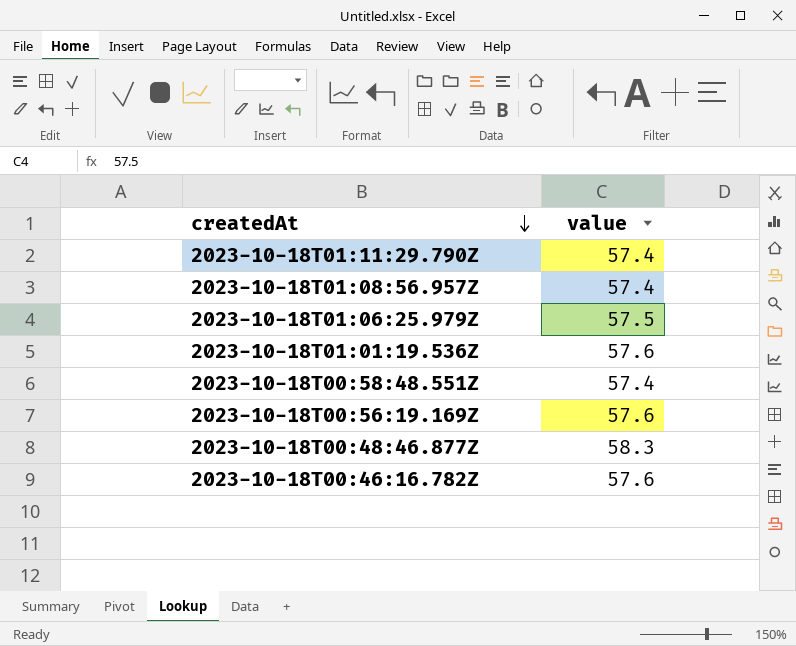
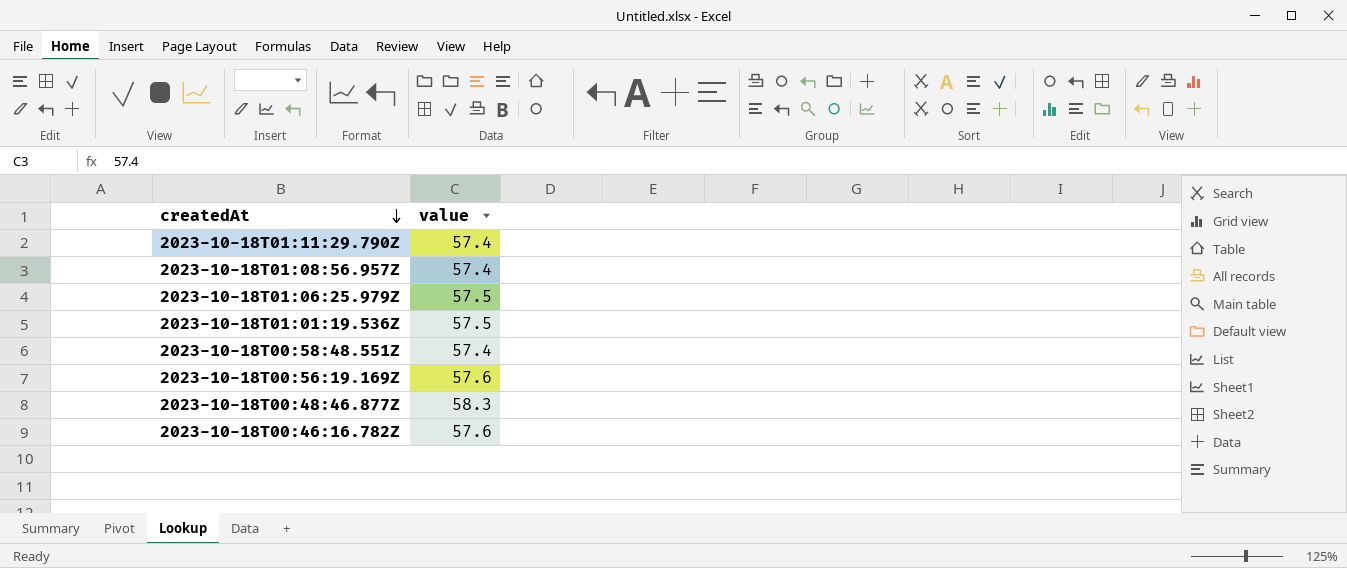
2023-10-18T01:01:19.536Z | value: 57.6 -> 57.5

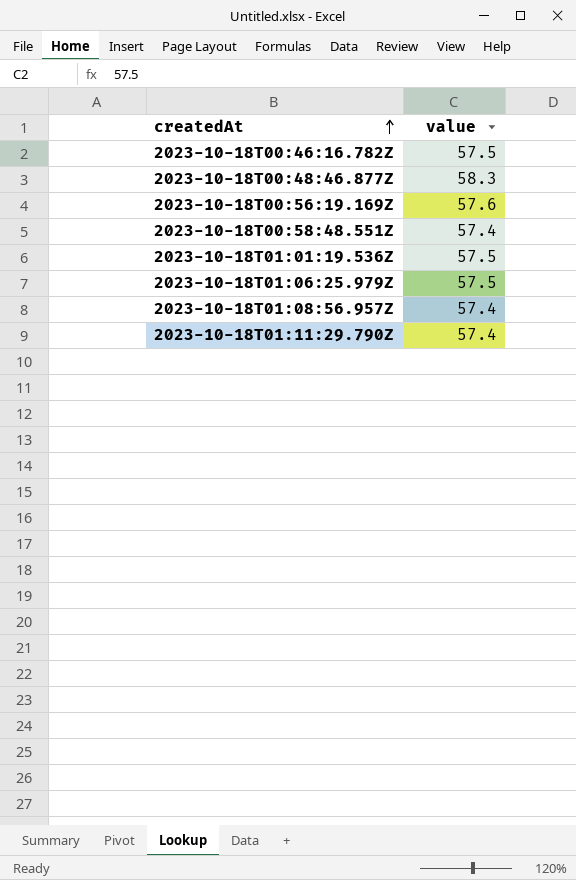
row order: createdAt descending -> createdAt ascending
2023-10-18T00:46:16.782Z | value: 57.6 -> 57.5

